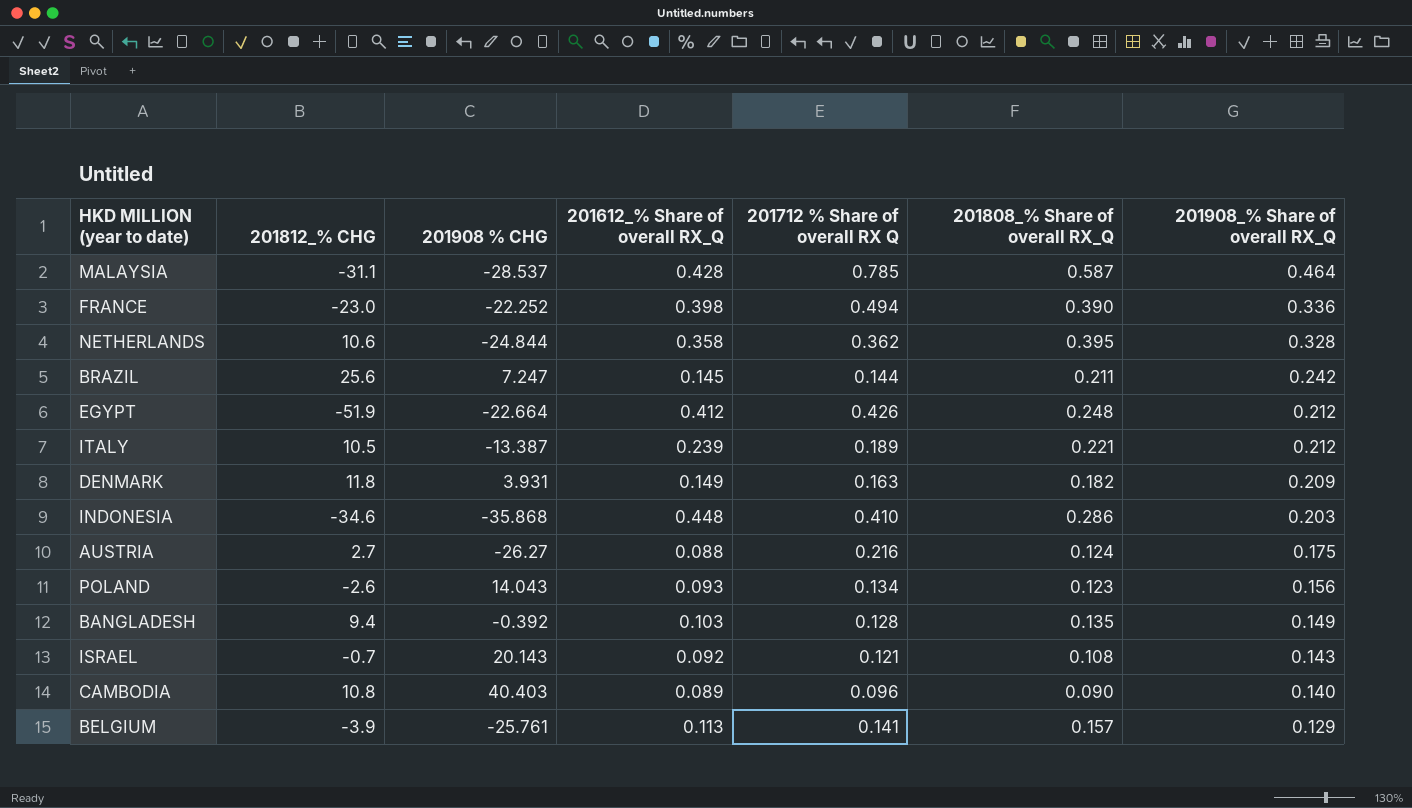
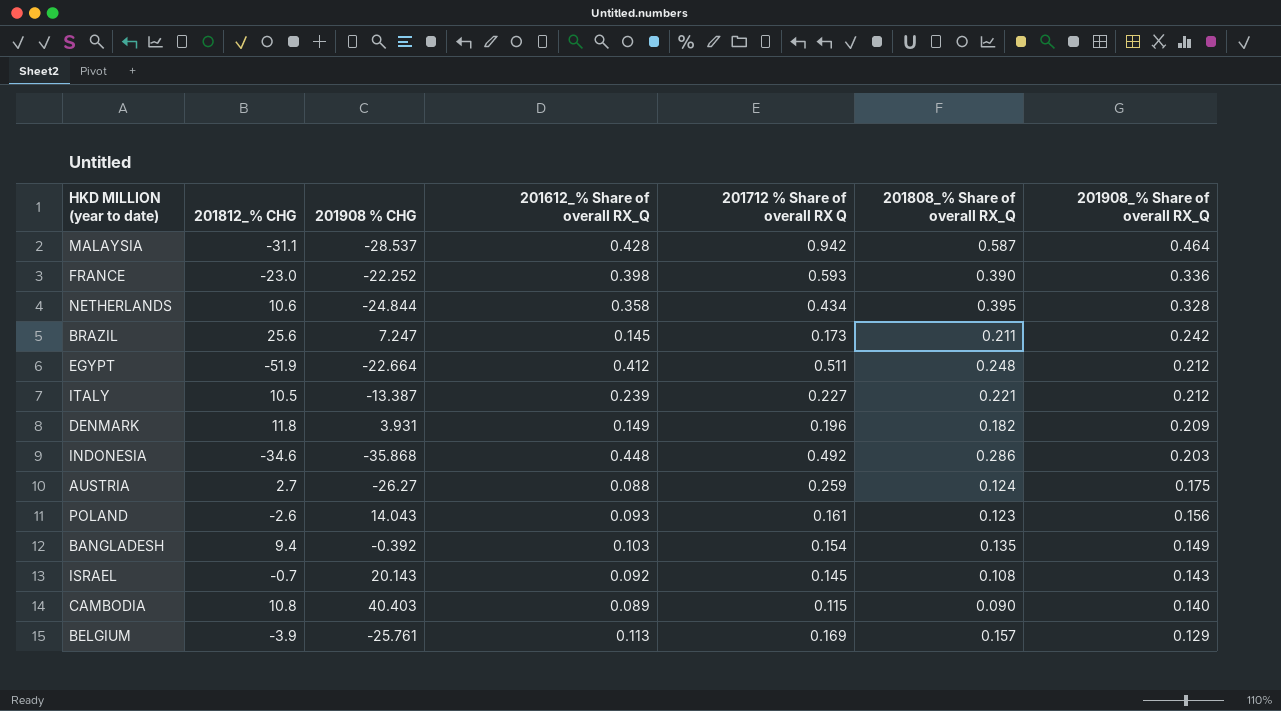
MALAYSIA | 201712 % Share of overall RX Q: 0.785 -> 0.942
FRANCE | 201712 % Share of overall RX Q: 0.494 -> 0.593
NETHERLANDS | 201712 % Share of overall RX Q: 0.362 -> 0.434
BRAZIL | 201712 % Share of overall RX Q: 0.144 -> 0.173
EGYPT | 201712 % Share of overall RX Q: 0.426 -> 0.511
ITALY | 201712 % Share of overall RX Q: 0.189 -> 0.227
DENMARK | 201712 % Share of overall RX Q: 0.163 -> 0.196
INDONESIA | 201712 % Share of overall RX Q: 0.410 -> 0.492
AUSTRIA | 201712 % Share of overall RX Q: 0.216 -> 0.259
POLAND | 201712 % Share of overall RX Q: 0.134 -> 0.161
BANGLADESH | 201712 % Share of overall RX Q: 0.128 -> 0.154
ISRAEL | 201712 % Share of overall RX Q: 0.121 -> 0.145
CAMBODIA | 201712 % Share of overall RX Q: 0.096 -> 0.115
BELGIUM | 201712 % Share of overall RX Q: 0.141 -> 0.169

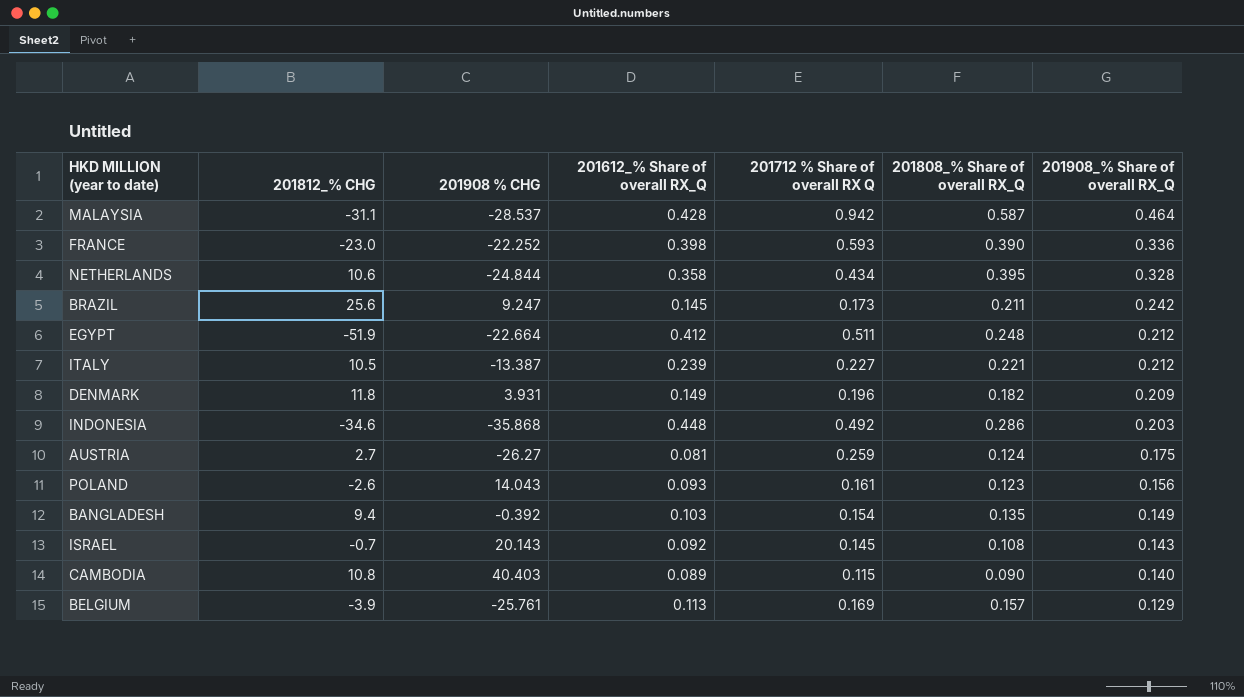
BRAZIL | 201908 % CHG: 7.247 -> 9.247
AUSTRIA | 201612_% Share of overall RX_Q: 0.088 -> 0.081

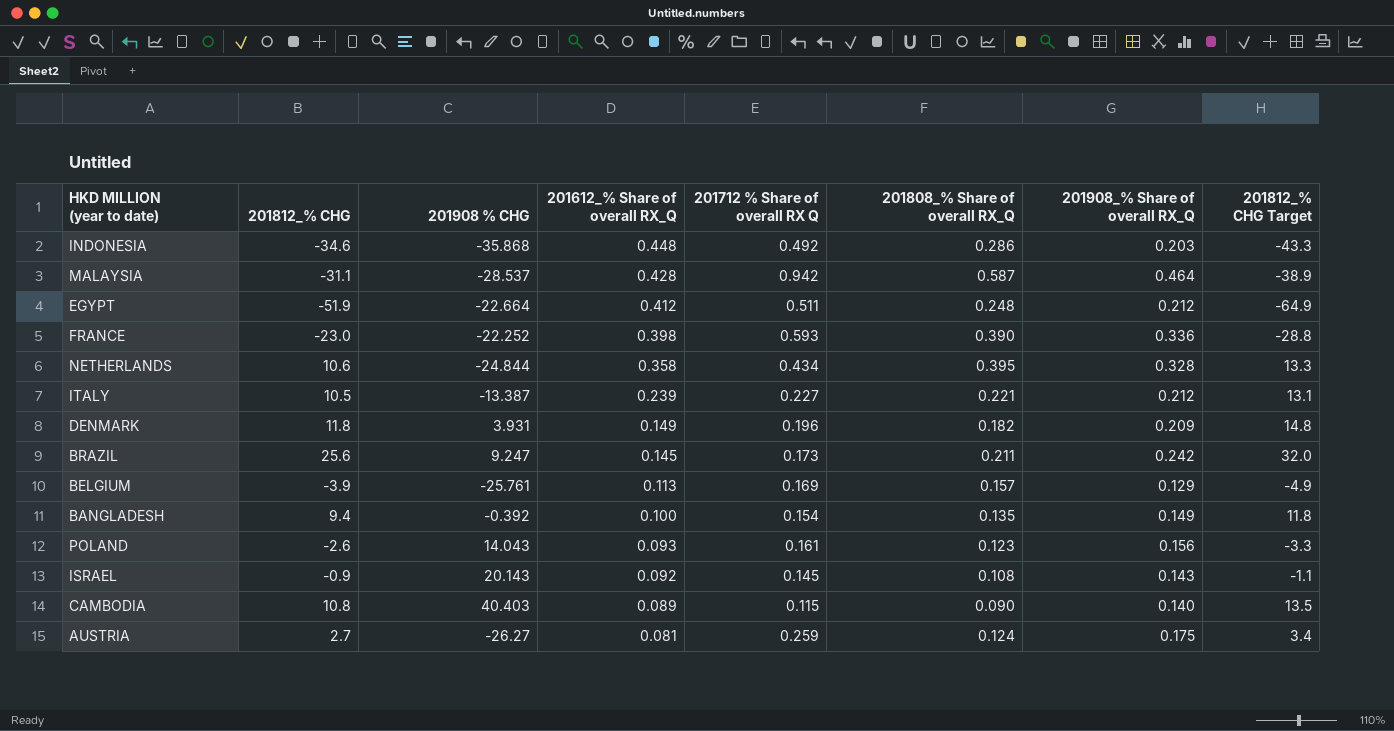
row order: 201908_% Share of overall RX_Q descending -> 201612_% Share of overall RX_Q descending
column 201812_% CHG Target | formula: none -> [201812_% CHG] * 1.25
BANGLADESH | 201612_% Share of overall RX_Q: 0.103 -> 0.100
ISRAEL | 201812_% CHG: -0.7 -> -0.9

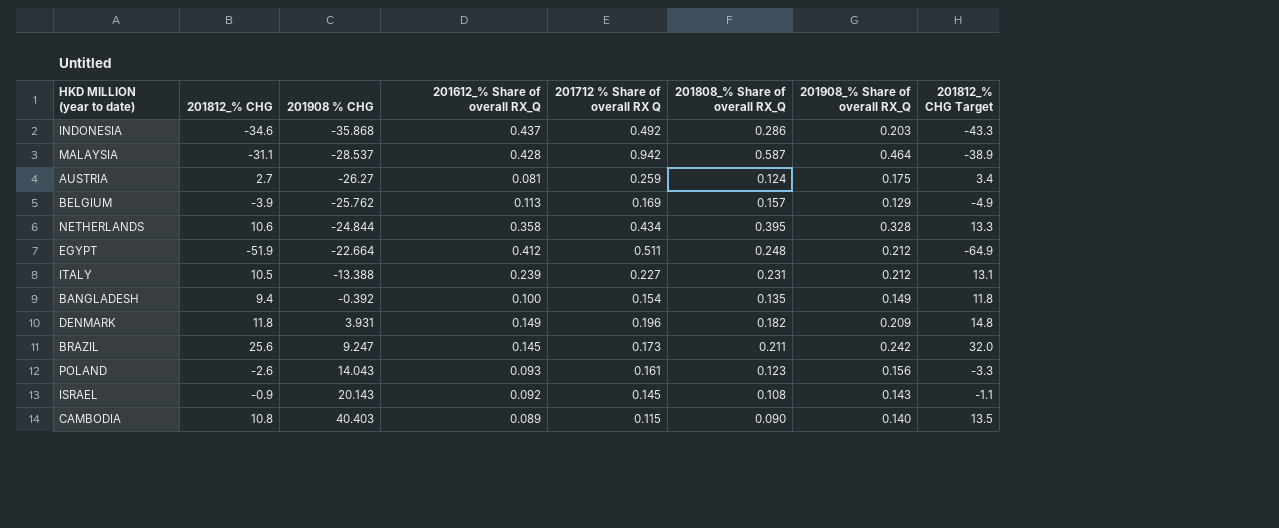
row order: 201612_% Share of overall RX_Q descending -> 201908 % CHG ascending
row FRANCE: -23.0 | -22.252 | 0.398 | 0.593 | 0.390 | 0.336 | -28.8 -> none
INDONESIA | 201612_% Share of overall RX_Q: 0.448 -> 0.437
BELGIUM | 201908 % CHG: -25.761 -> -25.762
ITALY | 201908 % CHG: -13.387 -> -13.388
ITALY | 201808_% Share of overall RX_Q: 0.221 -> 0.231

